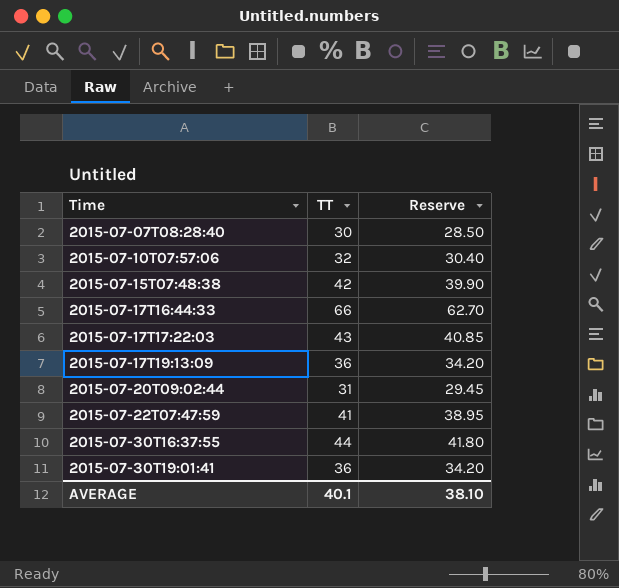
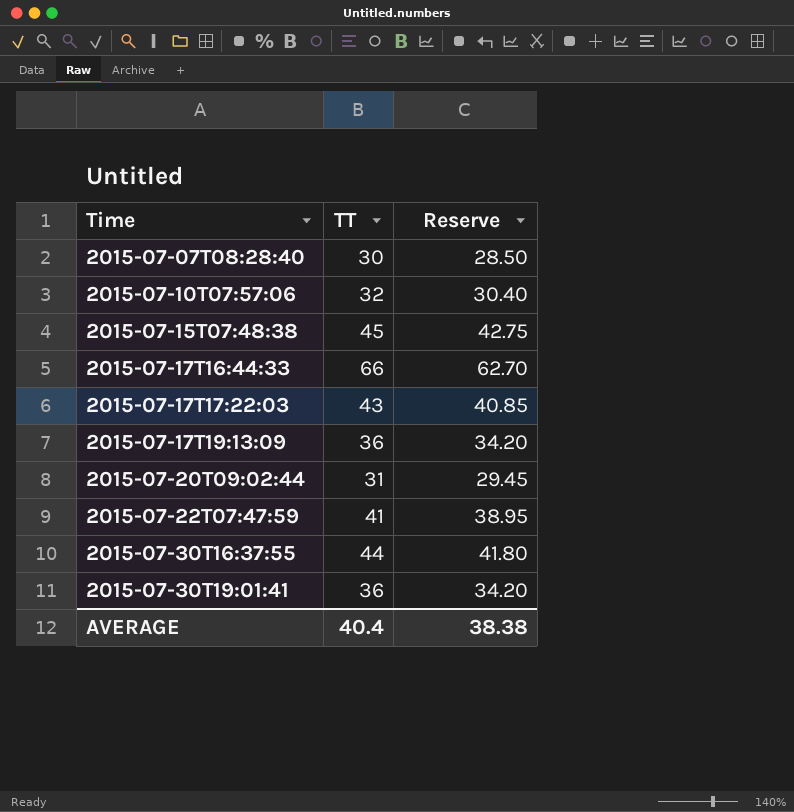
2015-07-15T07:48:38 | TT: 42 -> 45
2015-07-15T07:48:38 | Reserve: 39.90 -> 42.75
AVERAGE | TT: 40.1 -> 40.4
AVERAGE | Reserve: 38.10 -> 38.38

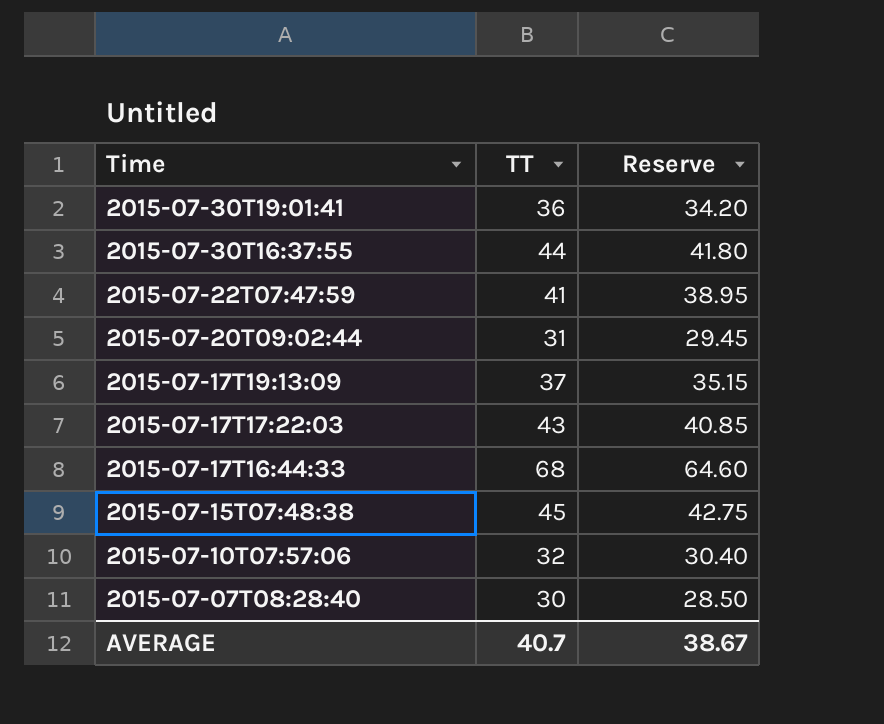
row order: Time ascending -> Time descending
2015-07-17T19:13:09 | TT: 36 -> 37
2015-07-17T19:13:09 | Reserve: 34.20 -> 35.15
2015-07-17T16:44:33 | TT: 66 -> 68
2015-07-17T16:44:33 | Reserve: 62.70 -> 64.60
AVERAGE | TT: 40.4 -> 40.7
AVERAGE | Reserve: 38.38 -> 38.67

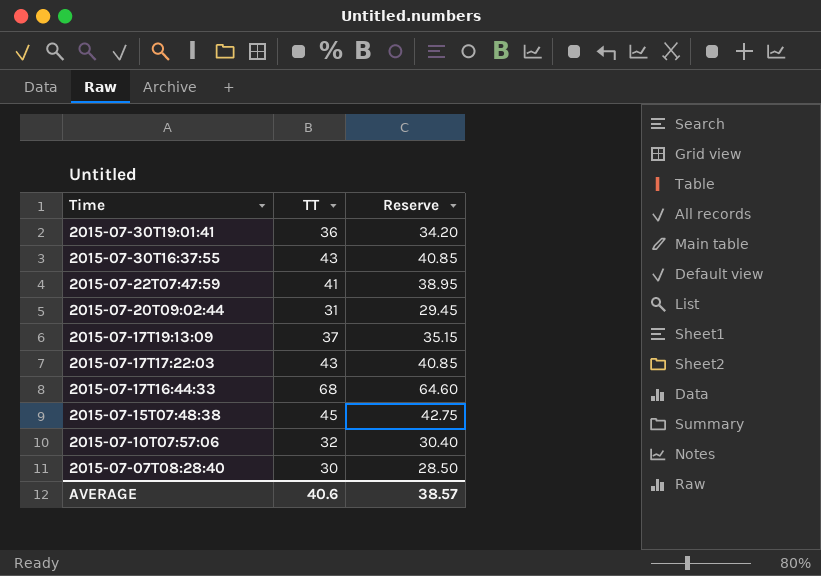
2015-07-30T16:37:55 | TT: 44 -> 43
2015-07-30T16:37:55 | Reserve: 41.80 -> 40.85
AVERAGE | TT: 40.7 -> 40.6
AVERAGE | Reserve: 38.67 -> 38.57

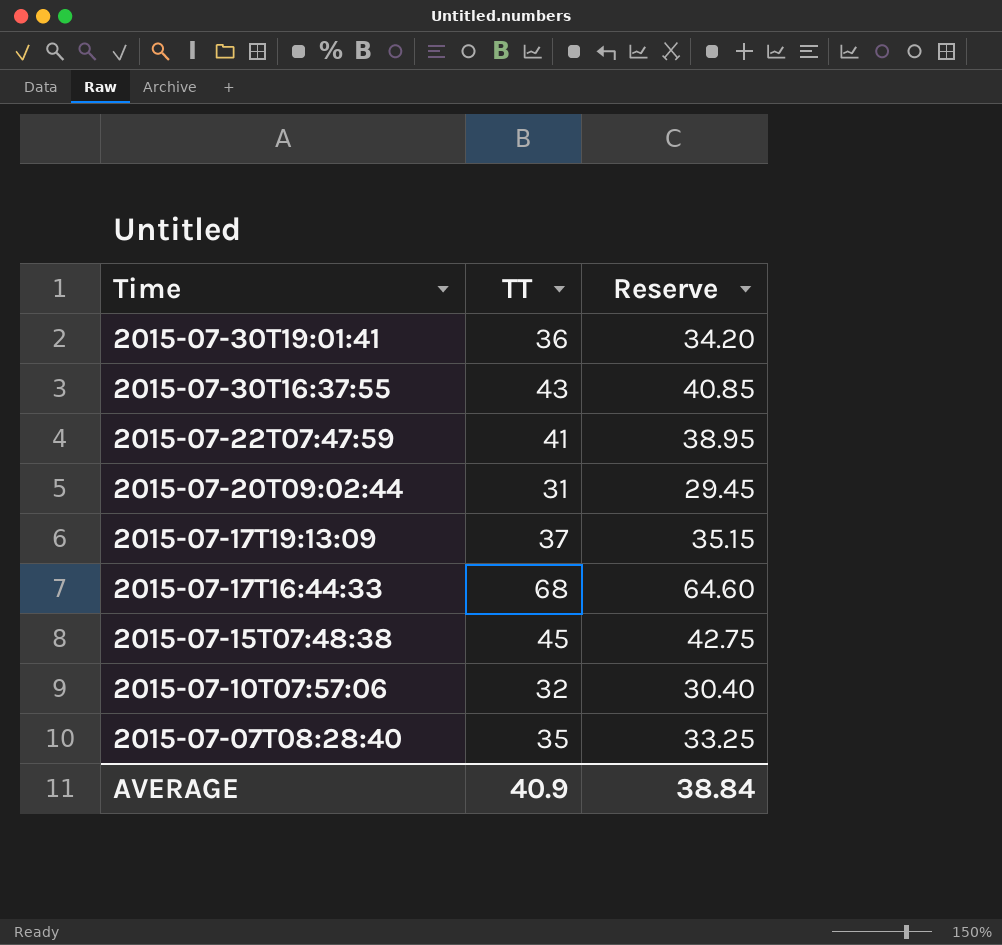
row 2015-07-17T17:22:03: 43 | 40.85 -> none
2015-07-07T08:28:40 | TT: 30 -> 35
2015-07-07T08:28:40 | Reserve: 28.50 -> 33.25
AVERAGE | TT: 40.6 -> 40.9
AVERAGE | Reserve: 38.57 -> 38.84

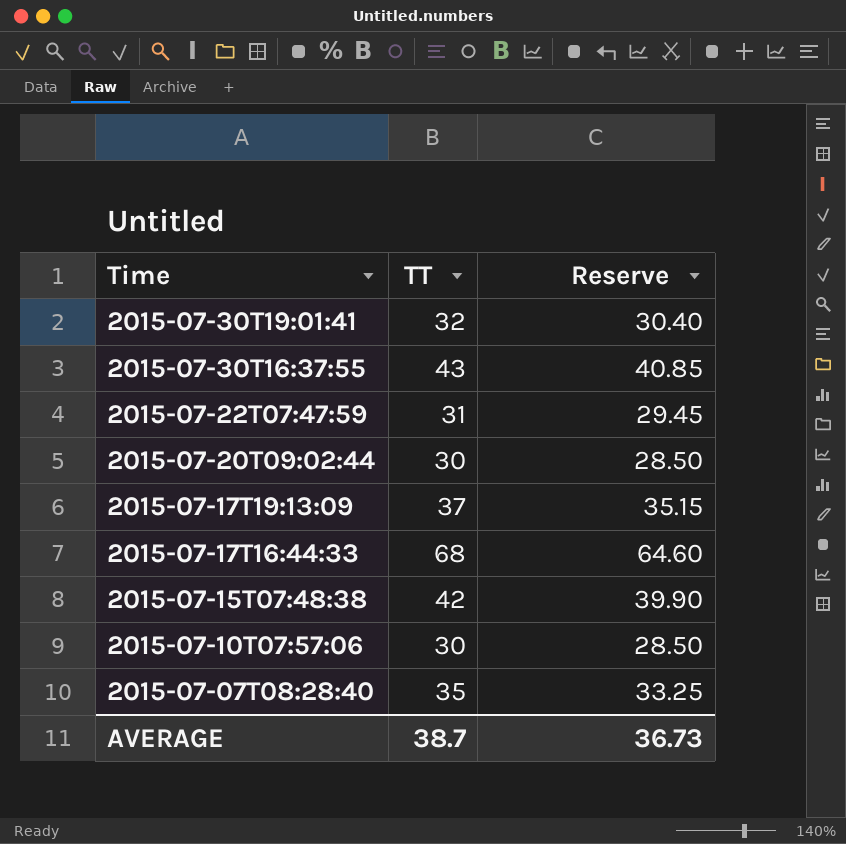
2015-07-30T19:01:41 | TT: 36 -> 32
2015-07-30T19:01:41 | Reserve: 34.20 -> 30.40
2015-07-22T07:47:59 | TT: 41 -> 31
2015-07-22T07:47:59 | Reserve: 38.95 -> 29.45
2015-07-20T09:02:44 | TT: 31 -> 30
2015-07-20T09:02:44 | Reserve: 29.45 -> 28.50
2015-07-15T07:48:38 | TT: 45 -> 42
2015-07-15T07:48:38 | Reserve: 42.75 -> 39.90
2015-07-10T07:57:06 | TT: 32 -> 30
2015-07-10T07:57:06 | Reserve: 30.40 -> 28.50
AVERAGE | TT: 40.9 -> 38.7
AVERAGE | Reserve: 38.84 -> 36.73

